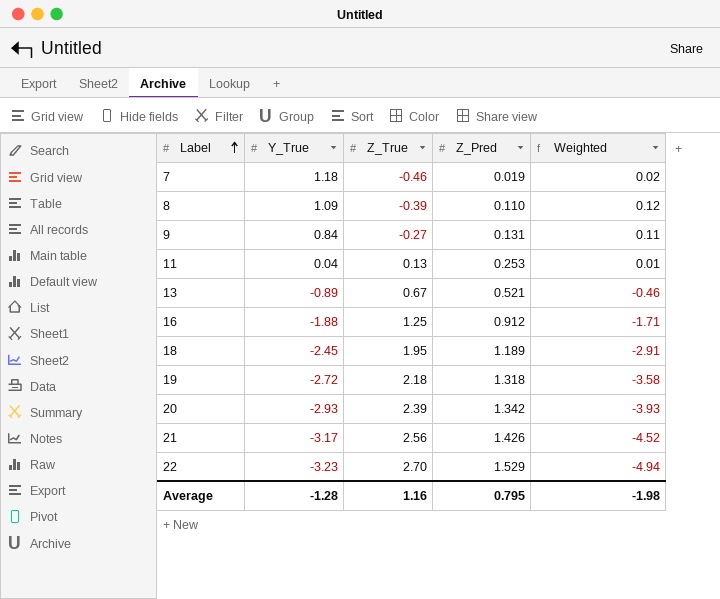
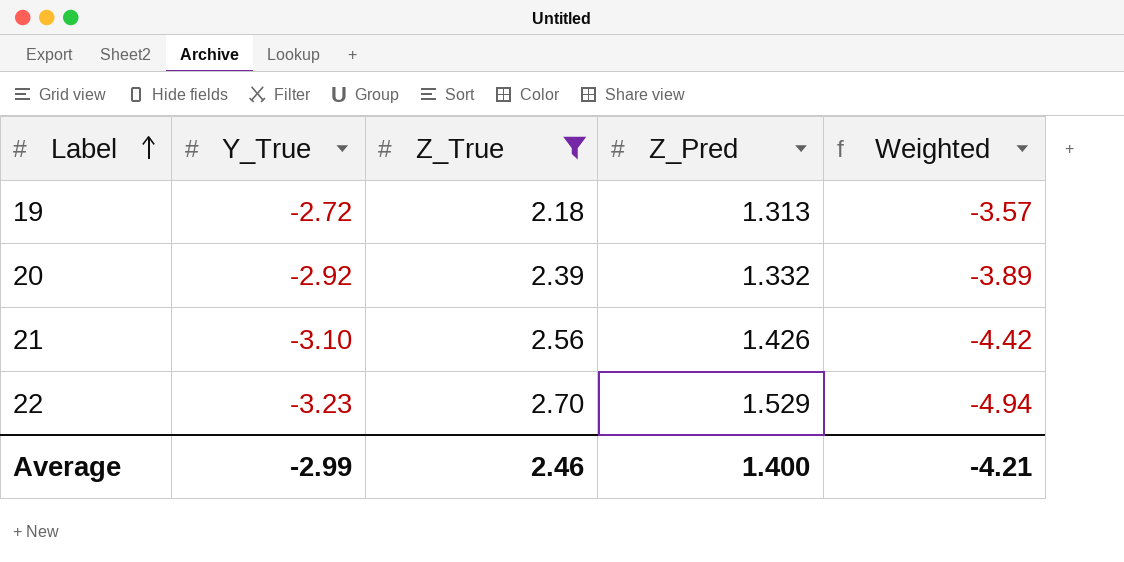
filter: none -> Z_True >= 2.18
19 | Z_Pred: 1.318 -> 1.313
19 | Weighted: -3.58 -> -3.57
20 | Y_True: -2.93 -> -2.92
20 | Z_Pred: 1.342 -> 1.332
20 | Weighted: -3.93 -> -3.89
21 | Y_True: -3.17 -> -3.10
21 | Weighted: -4.52 -> -4.42
Average | Y_True: -1.28 -> -2.99
Average | Z_True: 1.16 -> 2.46
Average | Z_Pred: 0.795 -> 1.400
Average | Weighted: -1.98 -> -4.21

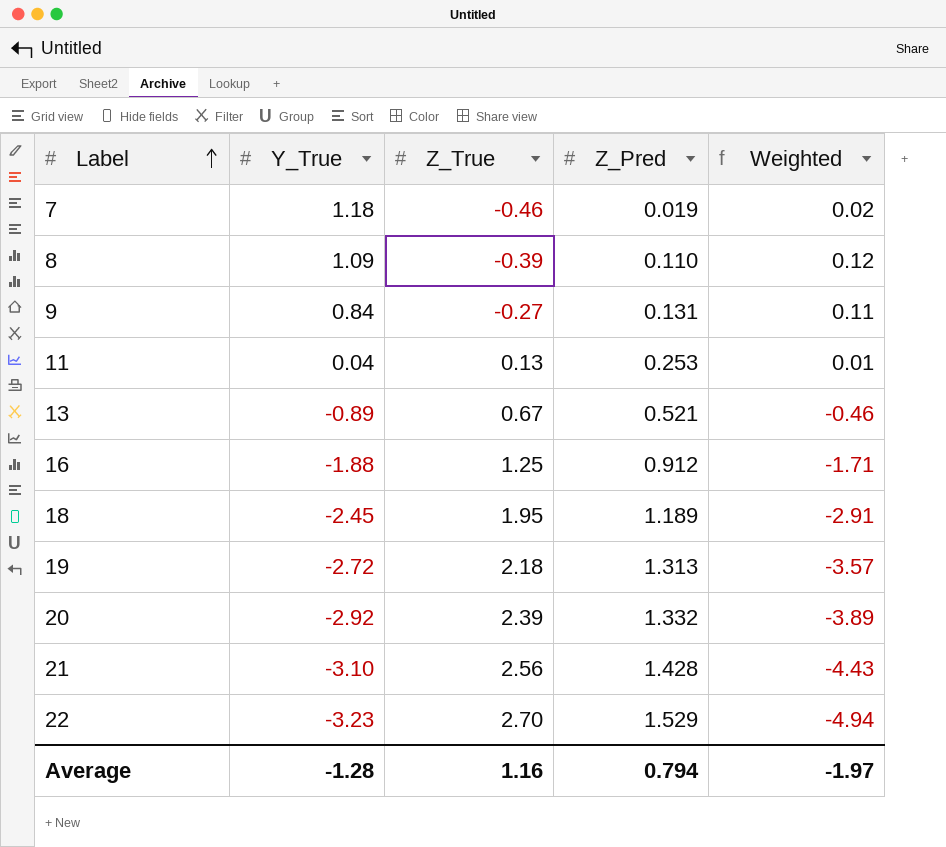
filter: Z_True >= 2.18 -> none
21 | Z_Pred: 1.426 -> 1.428
21 | Weighted: -4.42 -> -4.43
Average | Y_True: -2.99 -> -1.28
Average | Z_True: 2.46 -> 1.16
Average | Z_Pred: 1.400 -> 0.794
Average | Weighted: -4.21 -> -1.97

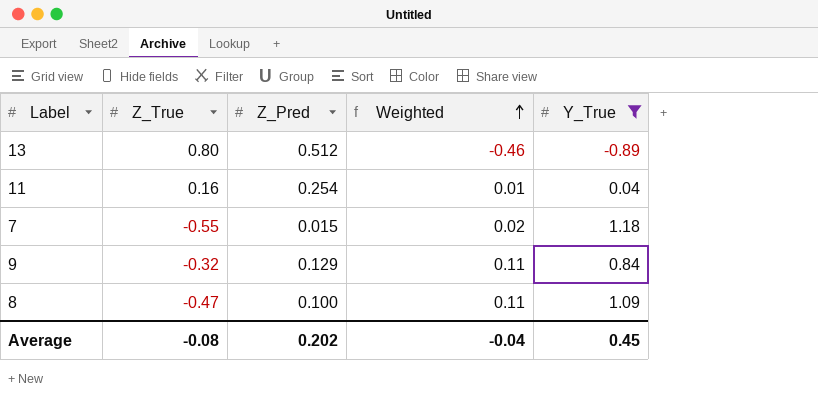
filter: none -> Y_True >= -0.89
row order: Label ascending -> Weighted ascending
column Y_True | position: 2 -> 5
13 | Z_True: 0.67 -> 0.80
13 | Z_Pred: 0.521 -> 0.512
11 | Z_True: 0.13 -> 0.16
11 | Z_Pred: 0.253 -> 0.254
7 | Z_True: -0.46 -> -0.55
7 | Z_Pred: 0.019 -> 0.015
9 | Z_True: -0.27 -> -0.32
9 | Z_Pred: 0.131 -> 0.129
8 | Z_True: -0.39 -> -0.47
8 | Z_Pred: 0.110 -> 0.100
8 | Weighted: 0.12 -> 0.11
Average | Z_True: 1.16 -> -0.08
Average | Z_Pred: 0.794 -> 0.202
Average | Weighted: -1.97 -> -0.04
Average | Y_True: -1.28 -> 0.45

